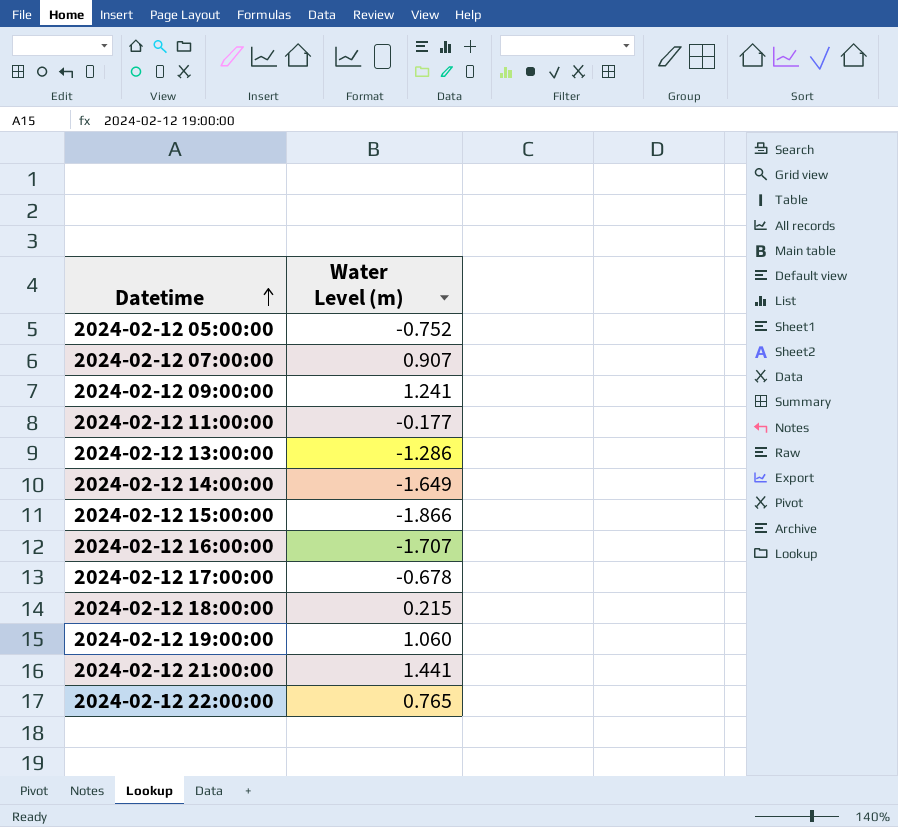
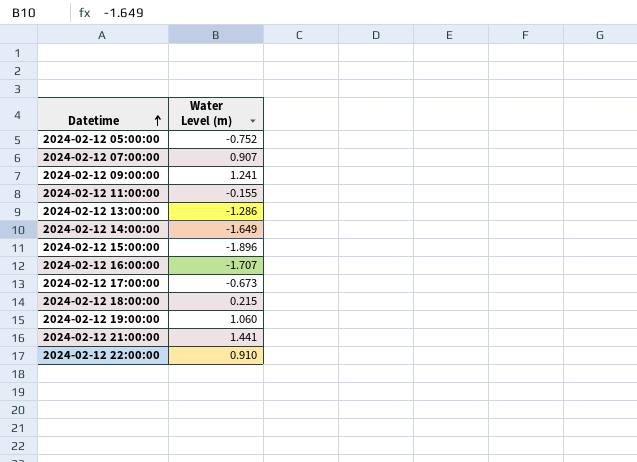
2024-02-12 11:00:00 | Water Level (m): -0.177 -> -0.155
2024-02-12 15:00:00 | Water Level (m): -1.866 -> -1.896
2024-02-12 17:00:00 | Water Level (m): -0.678 -> -0.673
2024-02-12 22:00:00 | Water Level (m): 0.765 -> 0.910

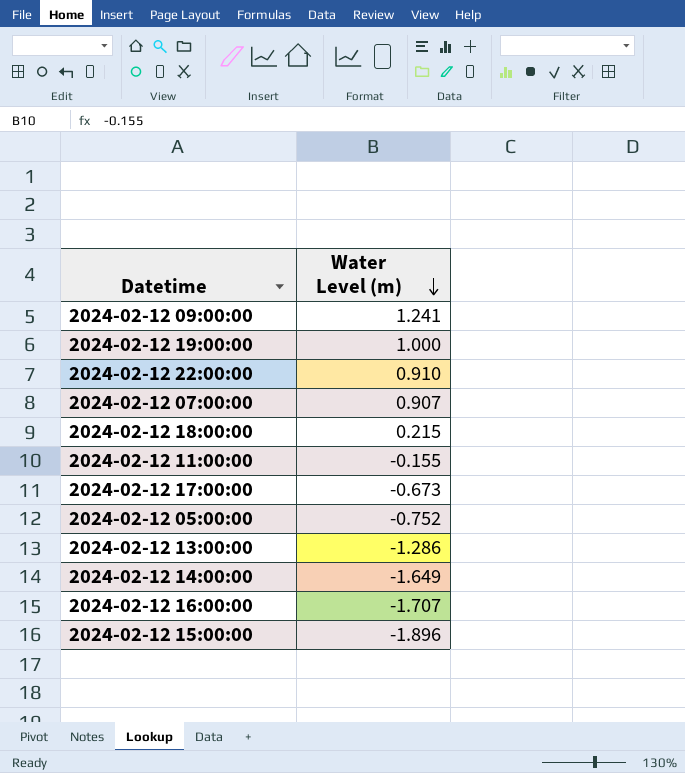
row order: Datetime ascending -> Water Level (m) descending
row 2024-02-12 21:00:00: 1.441 -> none
2024-02-12 19:00:00 | Water Level (m): 1.060 -> 1.000

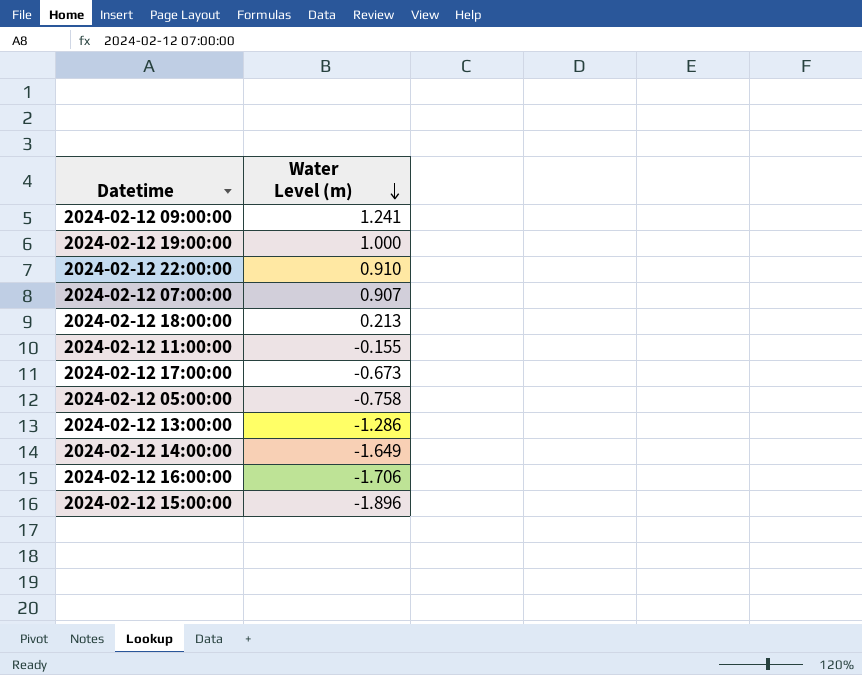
2024-02-12 18:00:00 | Water Level (m): 0.215 -> 0.213
2024-02-12 05:00:00 | Water Level (m): -0.752 -> -0.758
2024-02-12 16:00:00 | Water Level (m): -1.707 -> -1.706

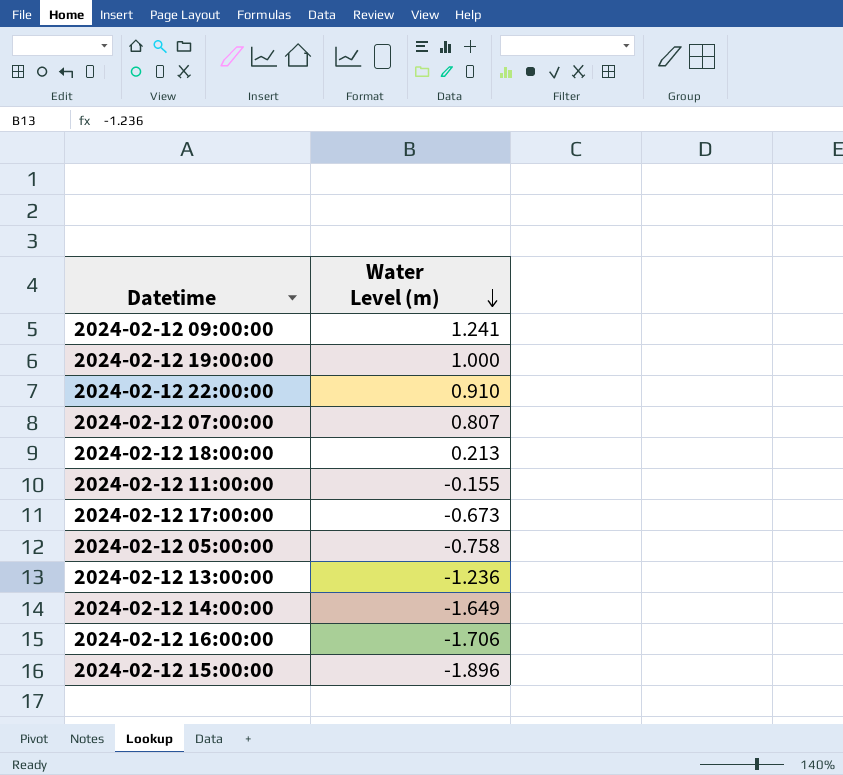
2024-02-12 07:00:00 | Water Level (m): 0.907 -> 0.807
2024-02-12 13:00:00 | Water Level (m): -1.286 -> -1.236

